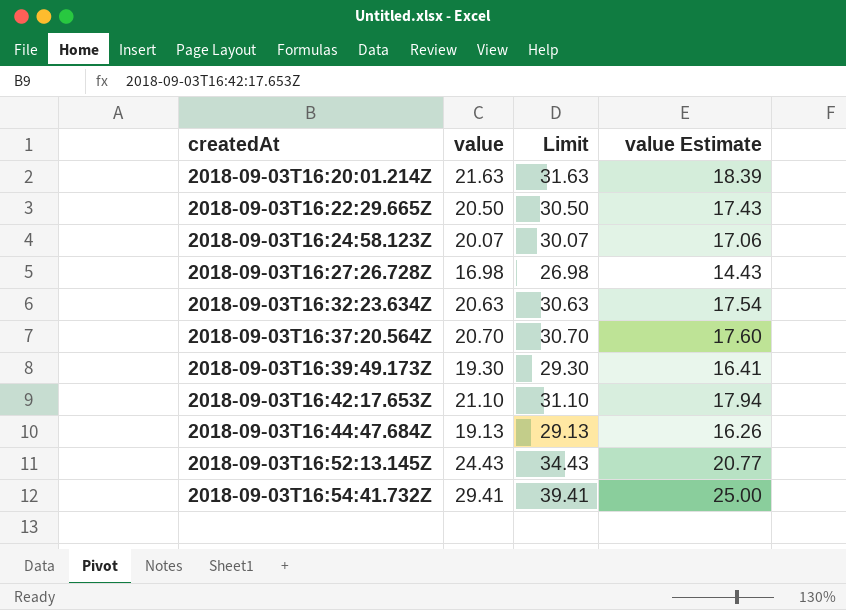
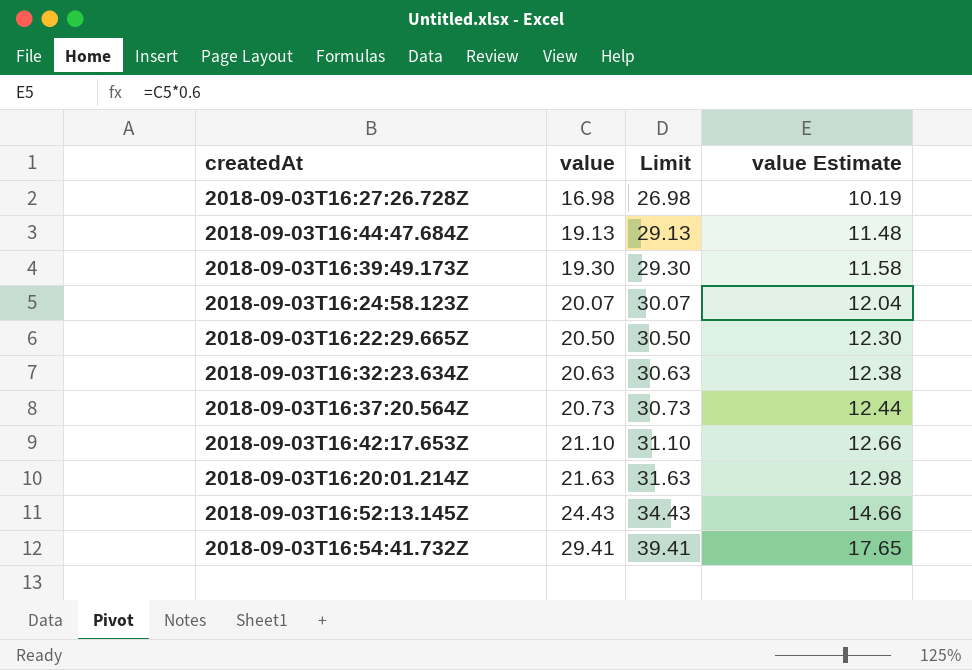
row order: createdAt ascending -> value ascending
column value Estimate | formula: [value] * 0.85 -> [value] * 0.6
2018-09-03T16:37:20.564Z | value: 20.70 -> 20.73
2018-09-03T16:37:20.564Z | Limit: 30.70 -> 30.73

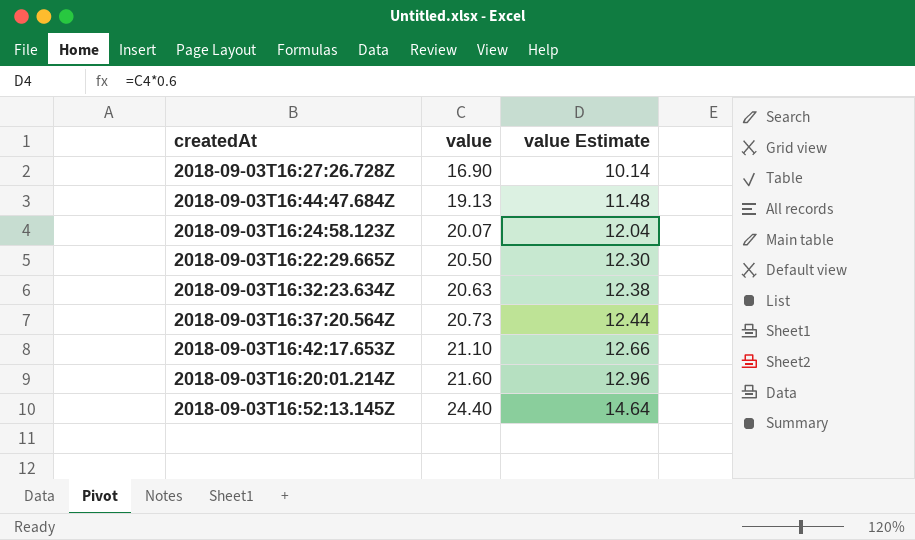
column Limit | formula: [value] + 10 -> none
row 2018-09-03T16:39:49.173Z: 19.30 | 29.30 | 11.58 -> none
row 2018-09-03T16:54:41.732Z: 29.41 | 39.41 | 17.65 -> none
2018-09-03T16:27:26.728Z | value: 16.98 -> 16.90
2018-09-03T16:27:26.728Z | value Estimate: 10.19 -> 10.14
2018-09-03T16:20:01.214Z | value: 21.63 -> 21.60
2018-09-03T16:20:01.214Z | value Estimate: 12.98 -> 12.96
2018-09-03T16:52:13.145Z | value: 24.43 -> 24.40
2018-09-03T16:52:13.145Z | value Estimate: 14.66 -> 14.64

